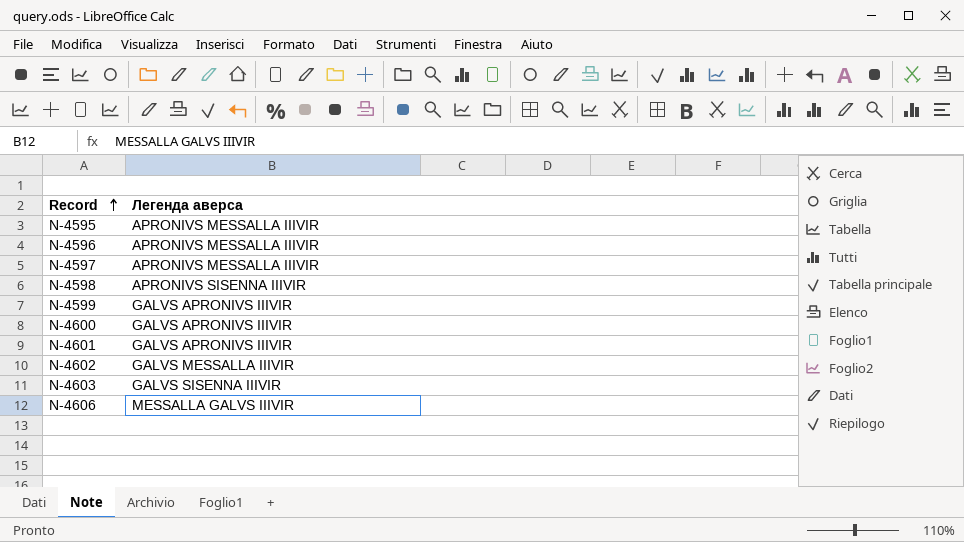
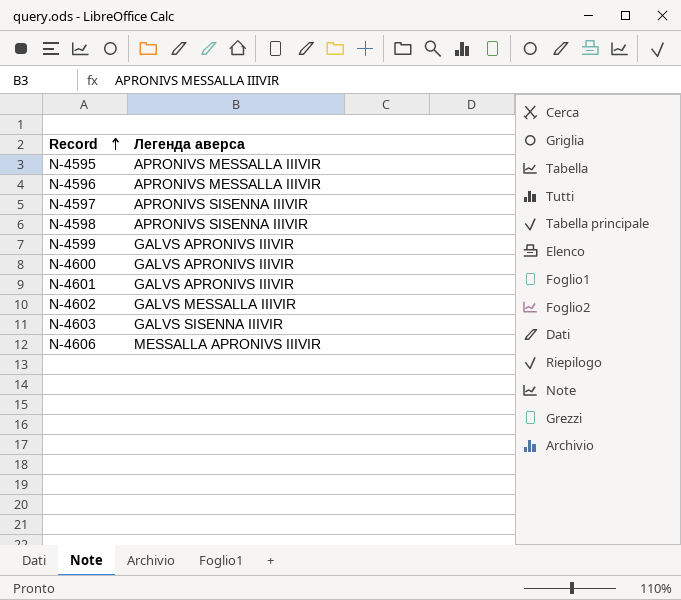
N-4597 | Легенда аверса: APRONIVS MESSALLA IIIVIR -> APRONIVS SISENNA IIIVIR
N-4606 | Легенда аверса: MESSALLA GALVS IIIVIR -> MESSALLA APRONIVS IIIVIR

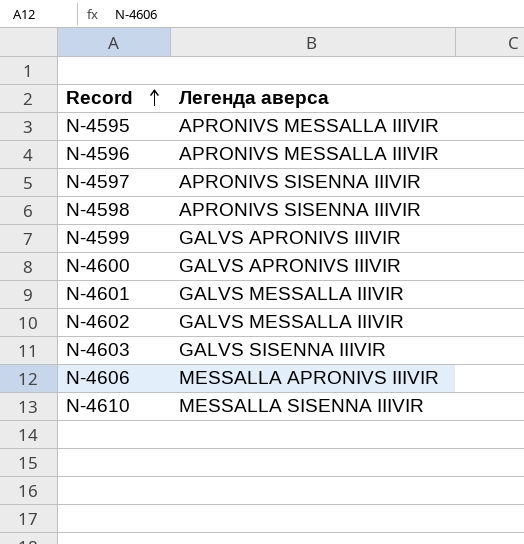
N-4601 | Легенда аверса: GALVS APRONIVS IIIVIR -> GALVS MESSALLA IIIVIR
row N-4610: none -> MESSALLA SISENNA IIIVIR

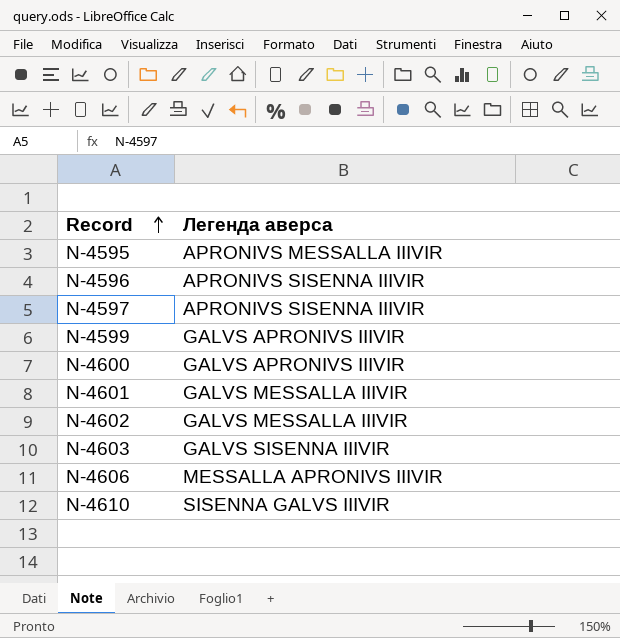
row N-4598: APRONIVS SISENNA IIIVIR -> none
N-4596 | Легенда аверса: APRONIVS MESSALLA IIIVIR -> APRONIVS SISENNA IIIVIR
N-4610 | Легенда аверса: MESSALLA SISENNA IIIVIR -> SISENNA GALVS IIIVIR

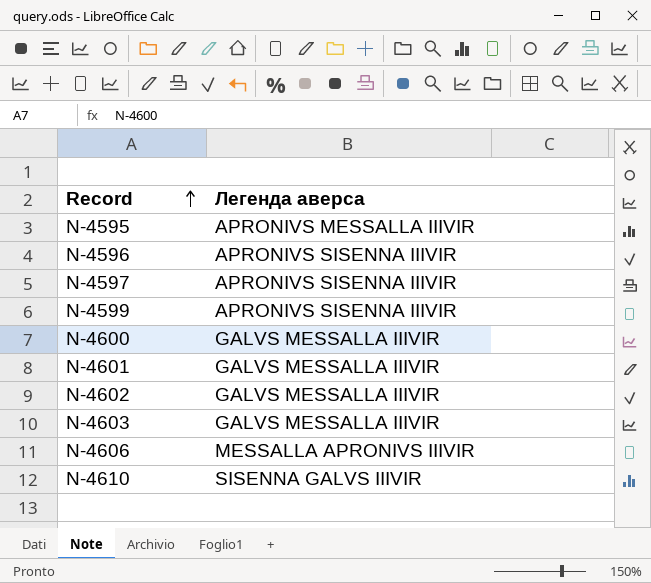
N-4599 | Легенда аверса: GALVS APRONIVS IIIVIR -> APRONIVS SISENNA IIIVIR
N-4600 | Легенда аверса: GALVS APRONIVS IIIVIR -> GALVS MESSALLA IIIVIR
N-4603 | Легенда аверса: GALVS SISENNA IIIVIR -> GALVS MESSALLA IIIVIR

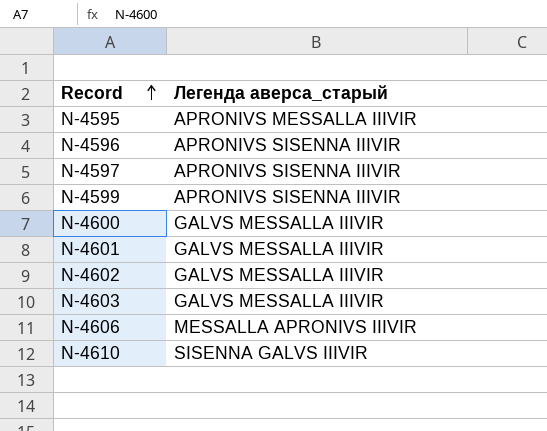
column name: Легенда аверса -> Легенда аверса_старый

